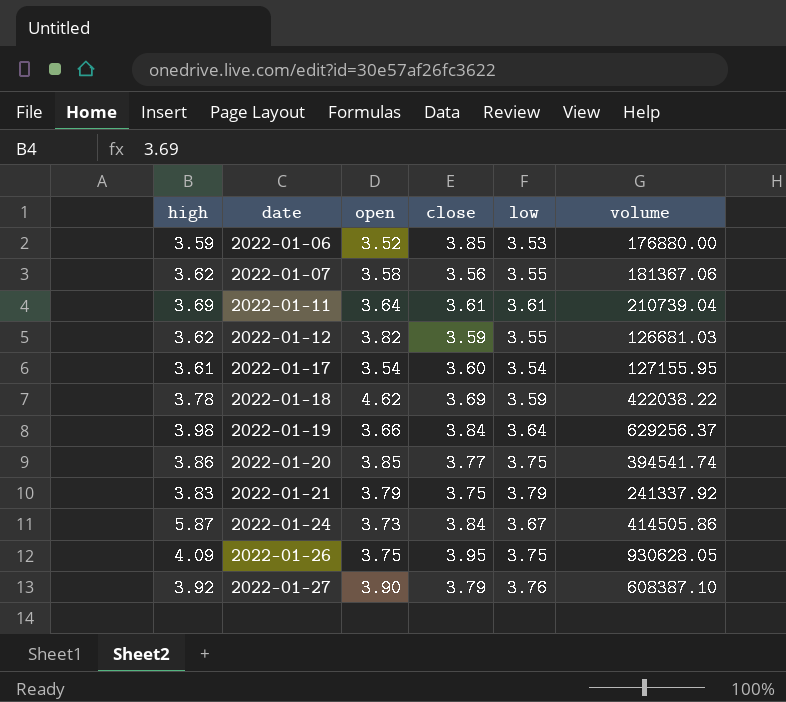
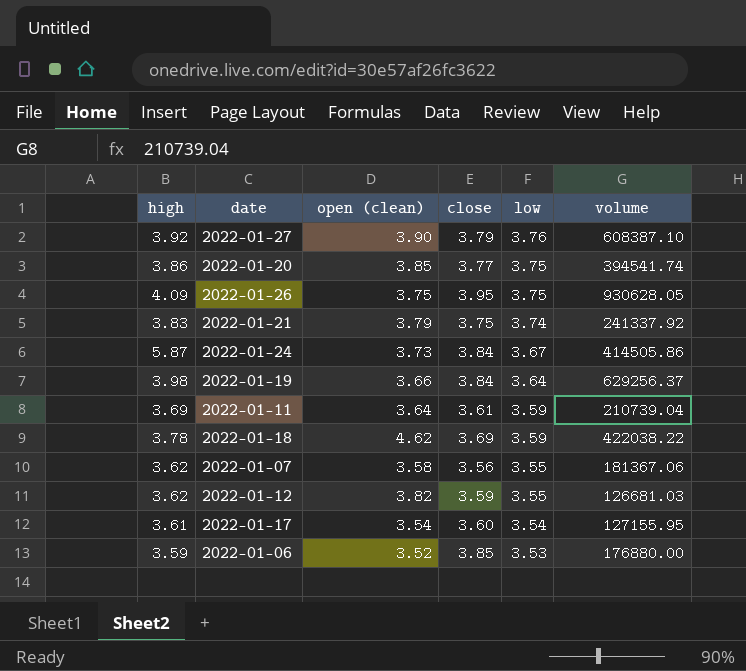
row order: date ascending -> low descending
column name: open -> open (clean)
2022-01-21 | low: 3.79 -> 3.74
2022-01-11 | low: 3.61 -> 3.59

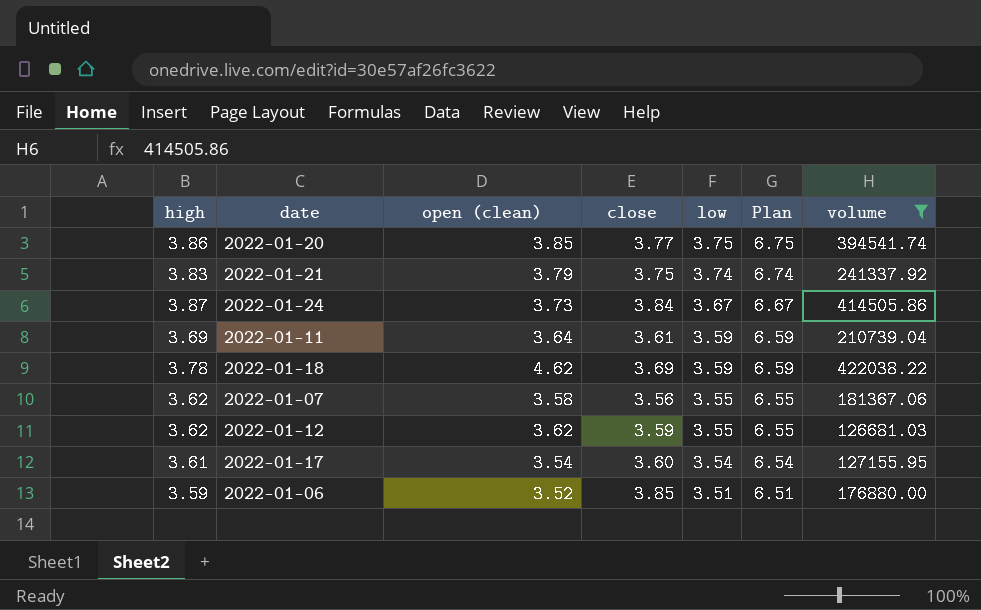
filter: none -> volume <= 422038.22
column Plan | formula: none -> [low] + 3
2022-01-24 | high: 5.87 -> 3.87
2022-01-12 | open (clean): 3.82 -> 3.62
2022-01-06 | low: 3.53 -> 3.51

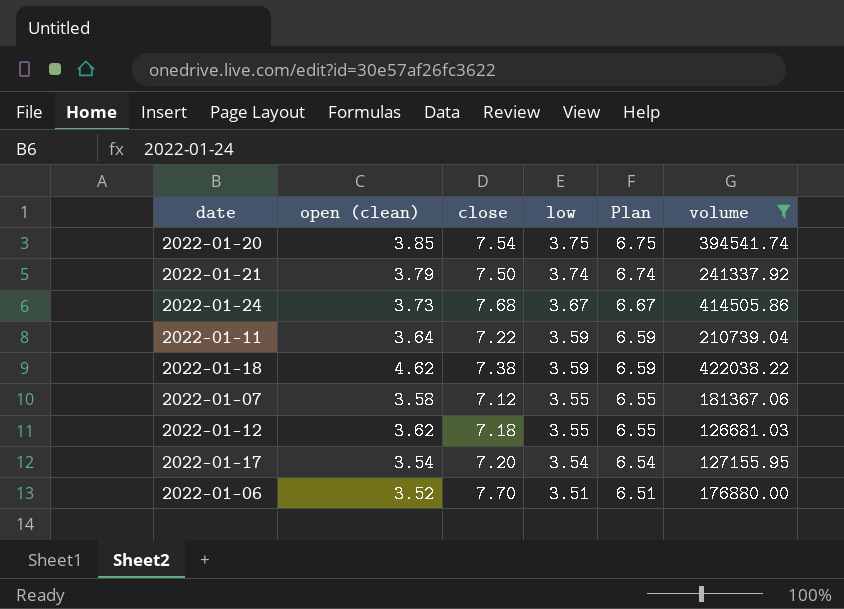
column high | position: 1 -> none
2022-01-20 | close: 3.77 -> 7.54
2022-01-21 | close: 3.75 -> 7.50
2022-01-24 | close: 3.84 -> 7.68
2022-01-11 | close: 3.61 -> 7.22
2022-01-18 | close: 3.69 -> 7.38
2022-01-07 | close: 3.56 -> 7.12
2022-01-12 | close: 3.59 -> 7.18
2022-01-17 | close: 3.60 -> 7.20
2022-01-06 | close: 3.85 -> 7.70

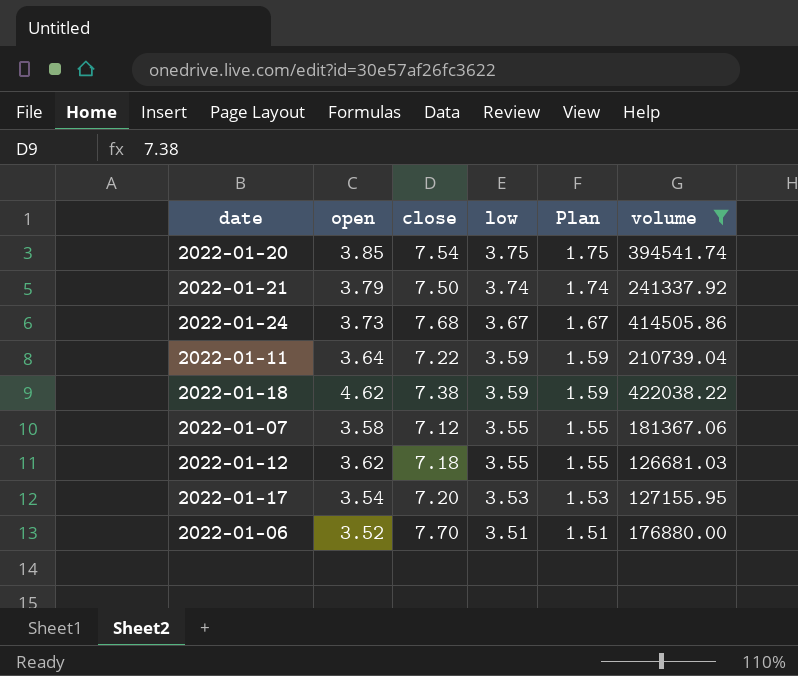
column name: open (clean) -> open
column Plan | formula: [low] + 3 -> [low] - 2
2022-01-17 | low: 3.54 -> 3.53

